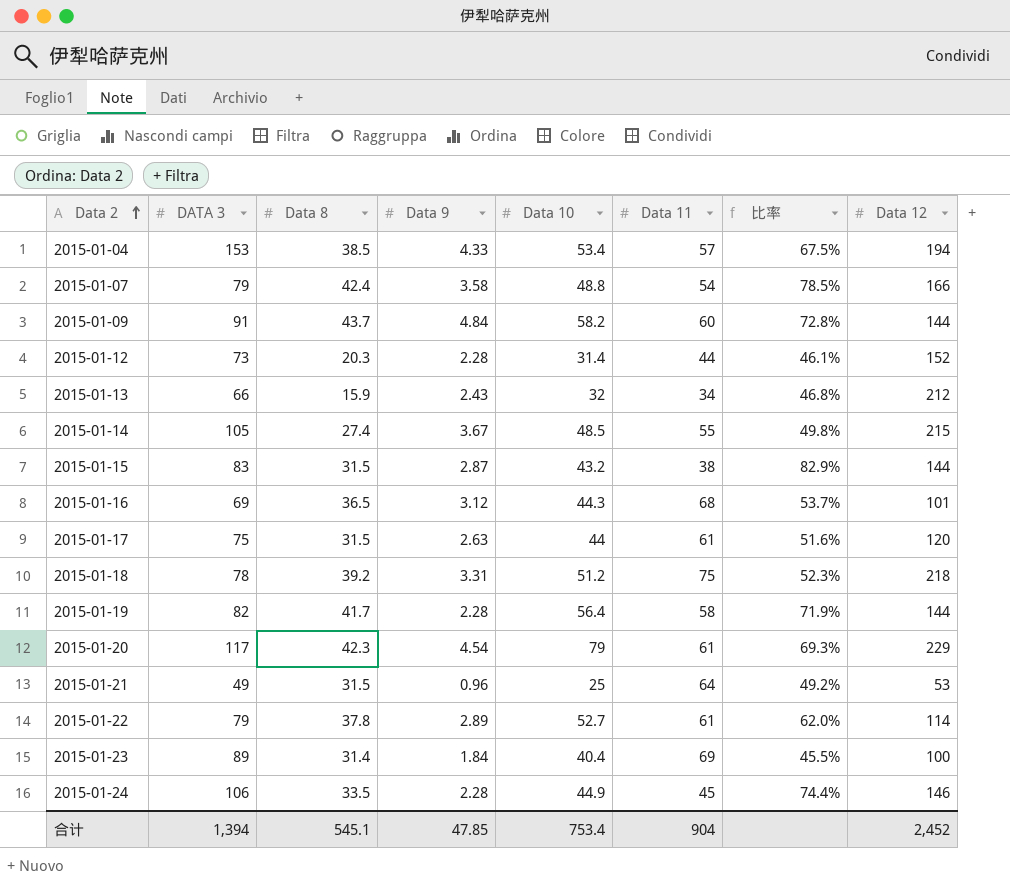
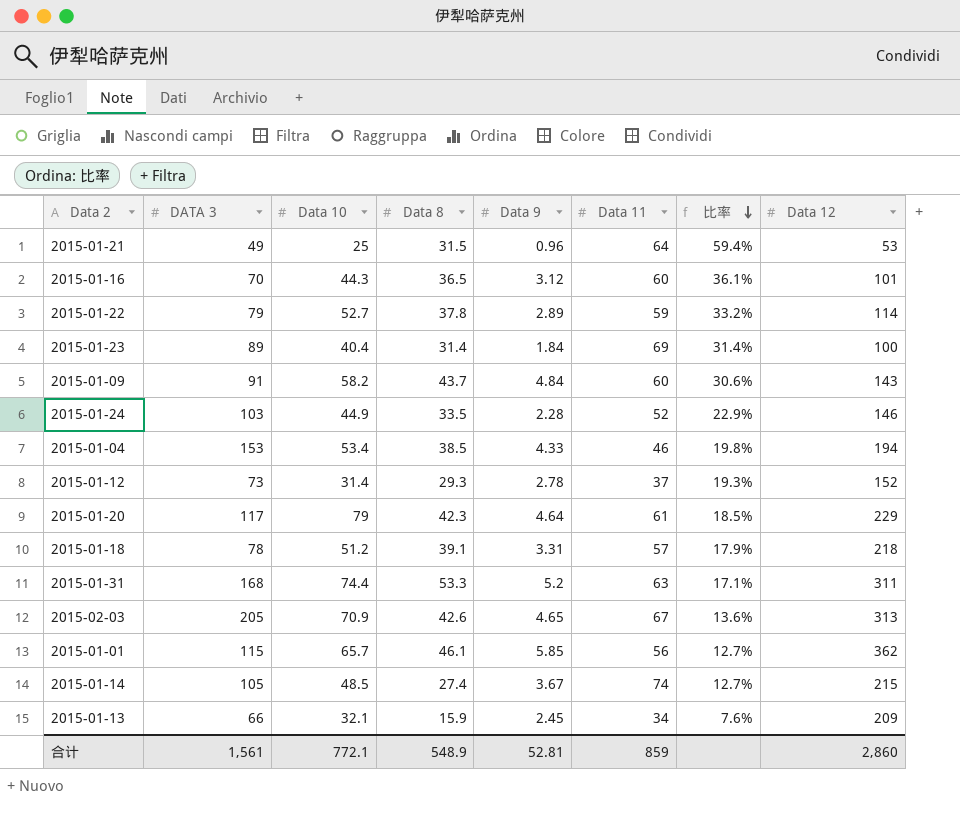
row order: Data 2 ascending -> 比率 descending
column Data 10 | position: 5 -> 3
column 比率 | formula: [Data 8] / [Data 11] -> [Data 8] / [Data 12]
row 2015-01-07: 79 | 42.4 | 3.58 | 48.8 | 54 | 78.5% | 166 -> none
row 2015-01-15: 83 | 31.5 | 2.87 | 43.2 | 38 | 82.9% | 144 -> none
row 2015-01-17: 75 | 31.5 | 2.63 | 44 | 61 | 51.6% | 120 -> none
row 2015-01-19: 82 | 41.7 | 2.28 | 56.4 | 58 | 71.9% | 144 -> none
2015-01-16 | DATA 3: 69 -> 70
2015-01-16 | Data 11: 68 -> 60
2015-01-22 | Data 11: 61 -> 59
2015-01-09 | Data 12: 144 -> 143
2015-01-24 | DATA 3: 106 -> 103
2015-01-24 | Data 11: 45 -> 52
2015-01-04 | Data 11: 57 -> 46
2015-01-12 | Data 8: 20.3 -> 29.3
2015-01-12 | Data 9: 2.28 -> 2.78
2015-01-12 | Data 11: 44 -> 37
2015-01-20 | Data 9: 4.54 -> 4.64
2015-01-18 | Data 8: 39.2 -> 39.1
2015-01-18 | Data 11: 75 -> 57
row 2015-01-31: none -> 168 | 74.4 | 53.3 | 5.2 | 63 | 17.1% | 311
row 2015-02-03: none -> 205 | 70.9 | 42.6 | 4.65 | 67 | 13.6% | 313
row 2015-01-01: none -> 115 | 65.7 | 46.1 | 5.85 | 56 | 12.7% | 362
2015-01-14 | Data 11: 55 -> 74
2015-01-13 | Data 10: 32 -> 32.1
2015-01-13 | Data 9: 2.43 -> 2.45
2015-01-13 | Data 12: 212 -> 209
合计 | DATA 3: 1,394 -> 1,561
合计 | Data 10: 753.4 -> 772.1
合计 | Data 8: 545.1 -> 548.9
合计 | Data 9: 47.85 -> 52.81
合计 | Data 11: 904 -> 859
合计 | Data 12: 2,452 -> 2,860

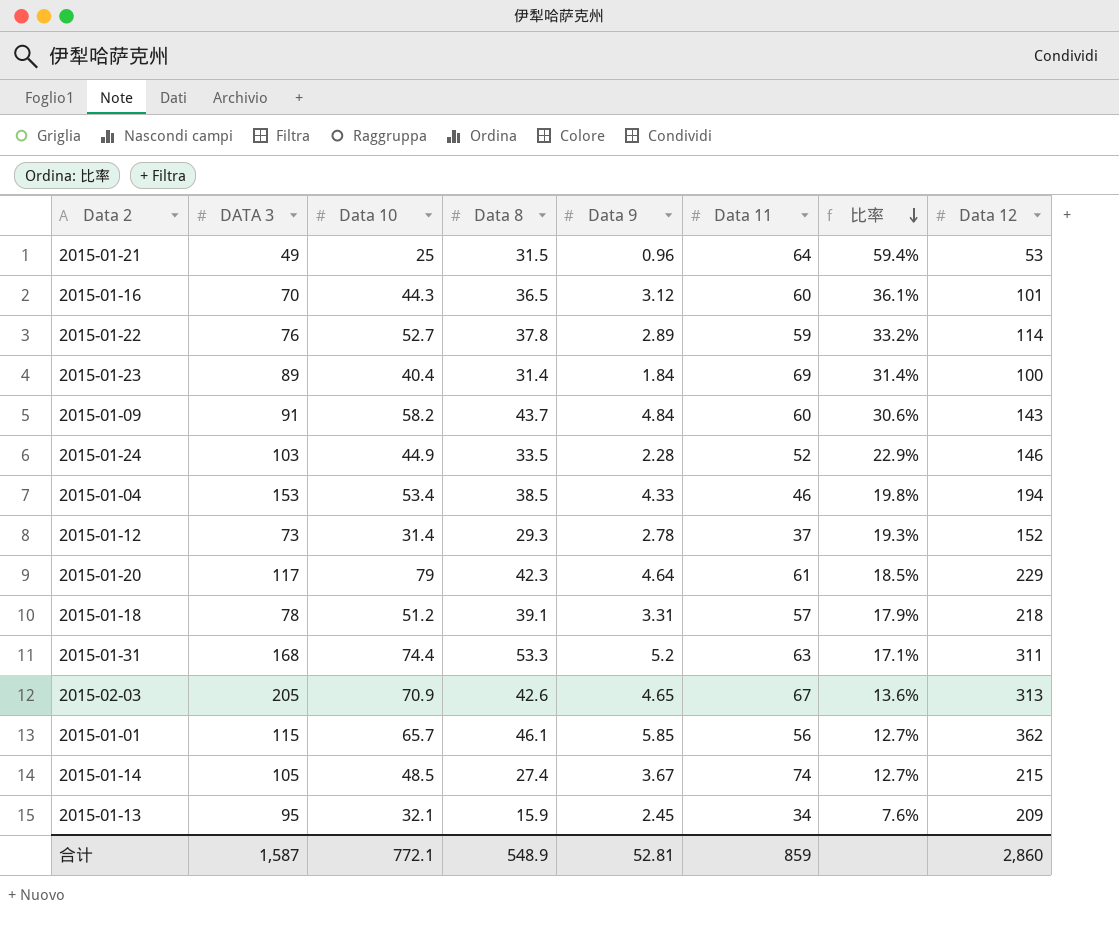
2015-01-22 | DATA 3: 79 -> 76
2015-01-13 | DATA 3: 66 -> 95
合计 | DATA 3: 1,561 -> 1,587

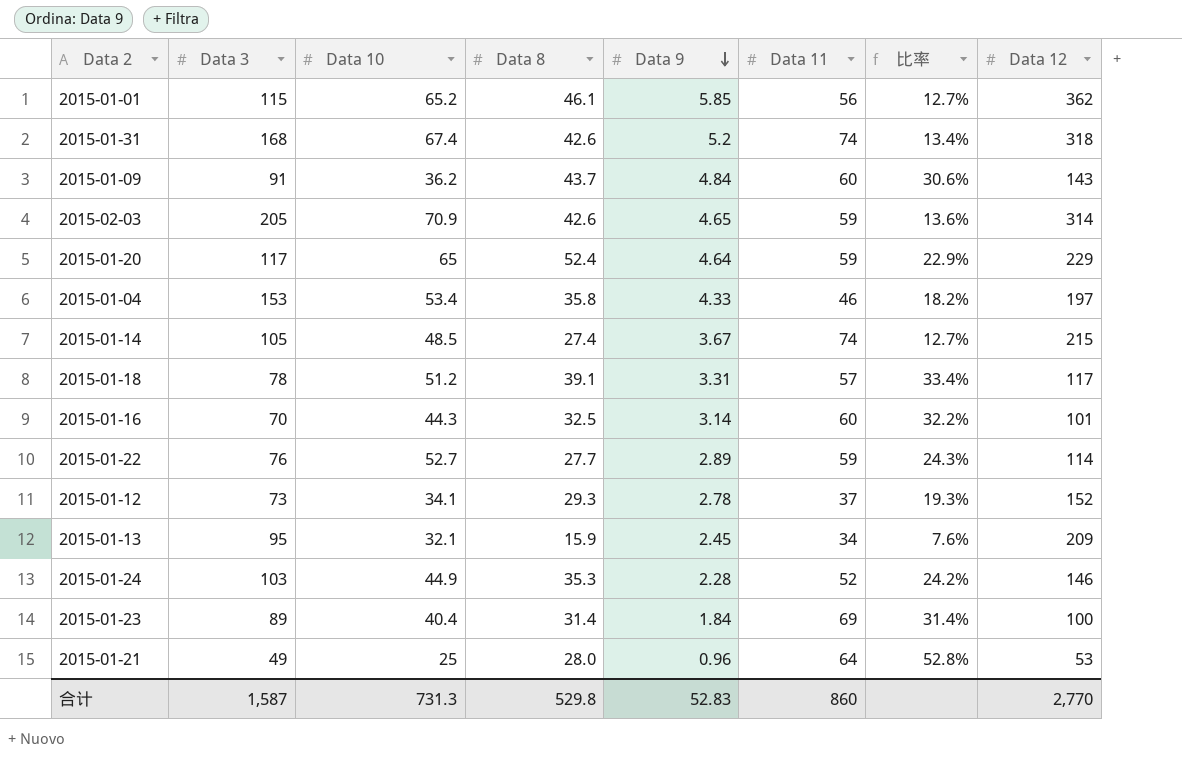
row order: 比率 descending -> Data 9 descending
column name: DATA 3 -> Data 3
2015-01-01 | Data 10: 65.7 -> 65.2
2015-01-31 | Data 10: 74.4 -> 67.4
2015-01-31 | Data 8: 53.3 -> 42.6
2015-01-31 | Data 11: 63 -> 74
2015-01-31 | 比率: 17.1% -> 13.4%
2015-01-31 | Data 12: 311 -> 318
2015-01-09 | Data 10: 58.2 -> 36.2
2015-02-03 | Data 11: 67 -> 59
2015-02-03 | Data 12: 313 -> 314
2015-01-20 | Data 10: 79 -> 65
2015-01-20 | Data 8: 42.3 -> 52.4
2015-01-20 | Data 11: 61 -> 59
2015-01-20 | 比率: 18.5% -> 22.9%
2015-01-04 | Data 8: 38.5 -> 35.8
2015-01-04 | 比率: 19.8% -> 18.2%
2015-01-04 | Data 12: 194 -> 197
2015-01-18 | 比率: 17.9% -> 33.4%
2015-01-18 | Data 12: 218 -> 117
2015-01-16 | Data 8: 36.5 -> 32.5
2015-01-16 | Data 9: 3.12 -> 3.14
2015-01-16 | 比率: 36.1% -> 32.2%
2015-01-22 | Data 8: 37.8 -> 27.7
2015-01-22 | 比率: 33.2% -> 24.3%
2015-01-12 | Data 10: 31.4 -> 34.1
2015-01-24 | Data 8: 33.5 -> 35.3
2015-01-24 | 比率: 22.9% -> 24.2%
2015-01-21 | Data 8: 31.5 -> 28.0
2015-01-21 | 比率: 59.4% -> 52.8%
合计 | Data 10: 772.1 -> 731.3
合计 | Data 8: 548.9 -> 529.8
合计 | Data 9: 52.81 -> 52.83
合计 | Data 11: 859 -> 860
合计 | Data 12: 2,860 -> 2,770

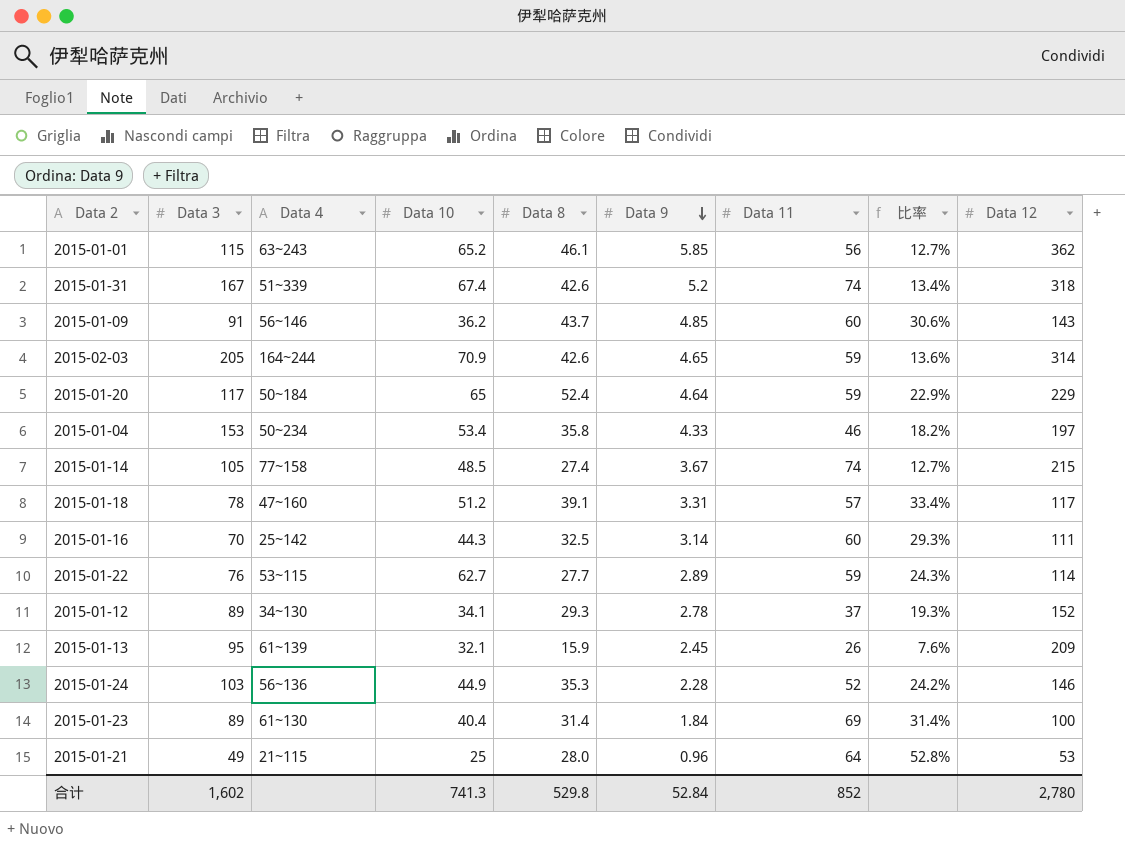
column Data 4 | position: none -> 3
2015-01-31 | Data 3: 168 -> 167
2015-01-09 | Data 9: 4.84 -> 4.85
2015-01-16 | 比率: 32.2% -> 29.3%
2015-01-16 | Data 12: 101 -> 111
2015-01-22 | Data 10: 52.7 -> 62.7
2015-01-12 | Data 3: 73 -> 89
2015-01-13 | Data 11: 34 -> 26
合计 | Data 3: 1,587 -> 1,602
合计 | Data 10: 731.3 -> 741.3
合计 | Data 9: 52.83 -> 52.84
合计 | Data 11: 860 -> 852
合计 | Data 12: 2,770 -> 2,780

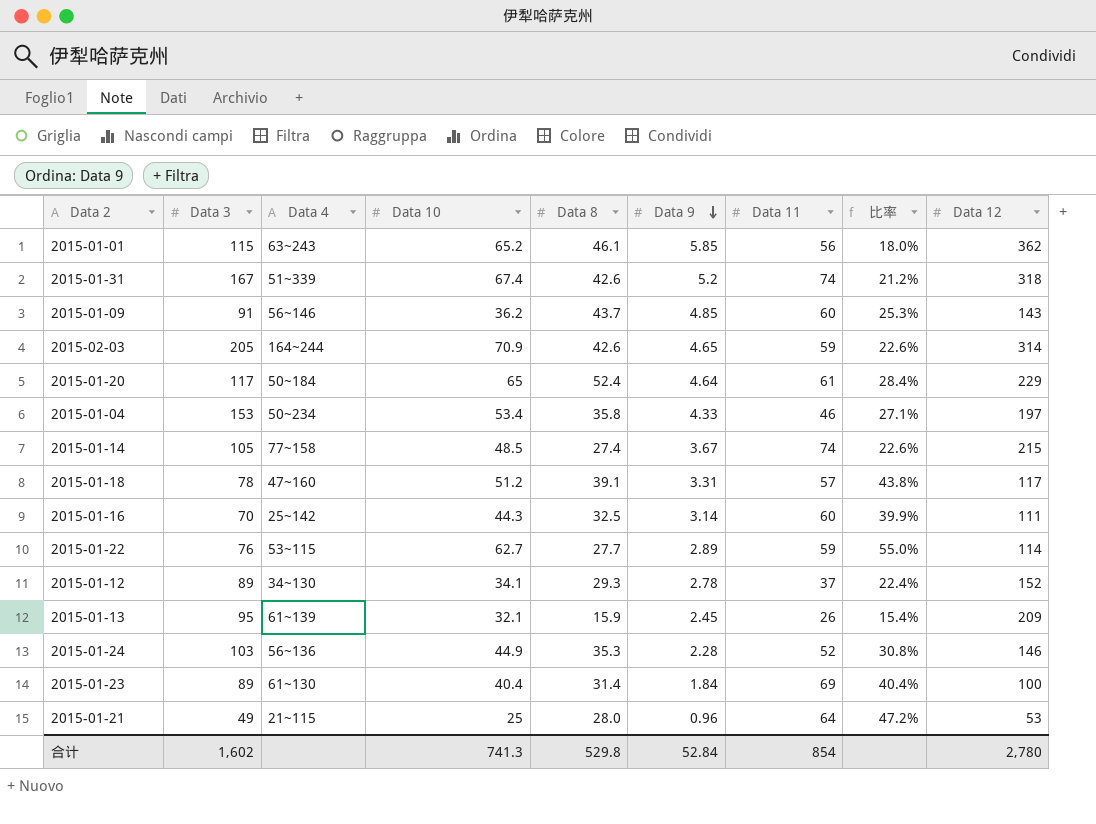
column 比率 | formula: [Data 8] / [Data 12] -> [Data 10] / [Data 12]
2015-01-20 | Data 11: 59 -> 61
合计 | Data 11: 852 -> 854

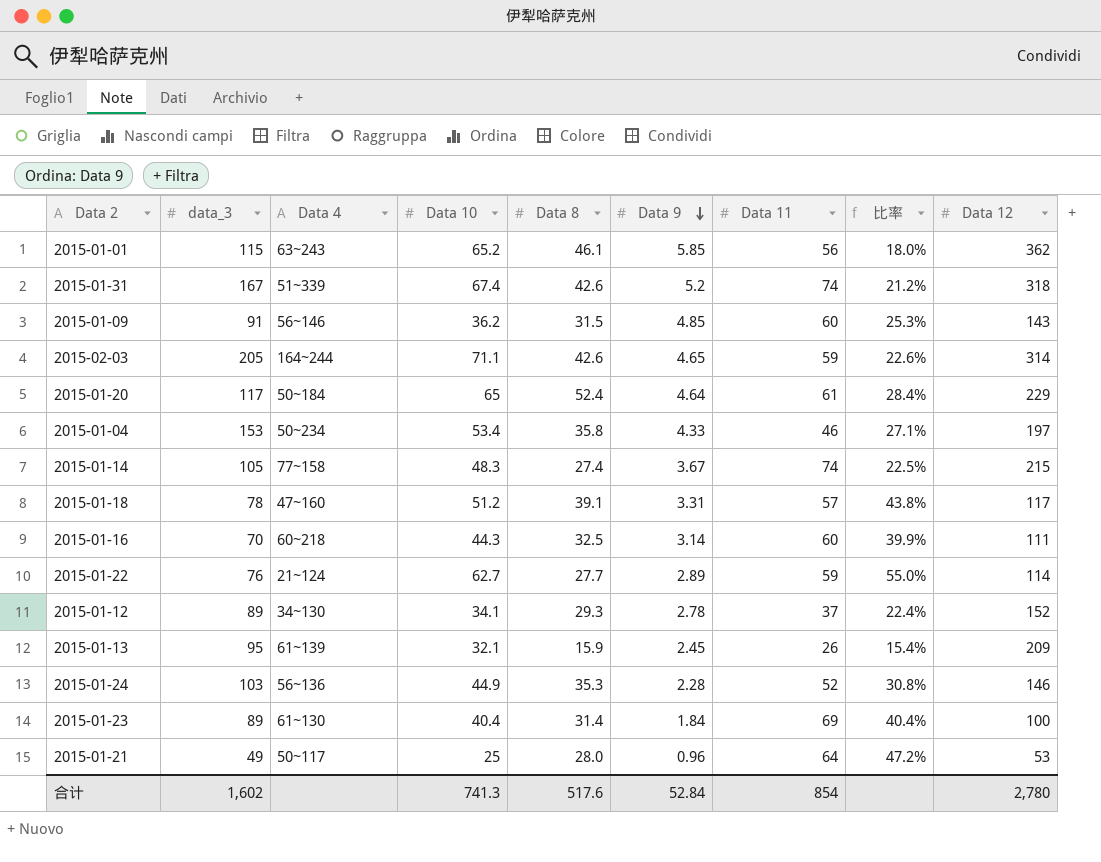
column name: Data 3 -> data_3
2015-01-09 | Data 8: 43.7 -> 31.5
2015-02-03 | Data 10: 70.9 -> 71.1
2015-01-14 | Data 10: 48.5 -> 48.3
2015-01-14 | 比率: 22.6% -> 22.5%
2015-01-16 | Data 4: 25~142 -> 60~218
2015-01-22 | Data 4: 53~115 -> 21~124
2015-01-21 | Data 4: 21~115 -> 50~117
合计 | Data 8: 529.8 -> 517.6

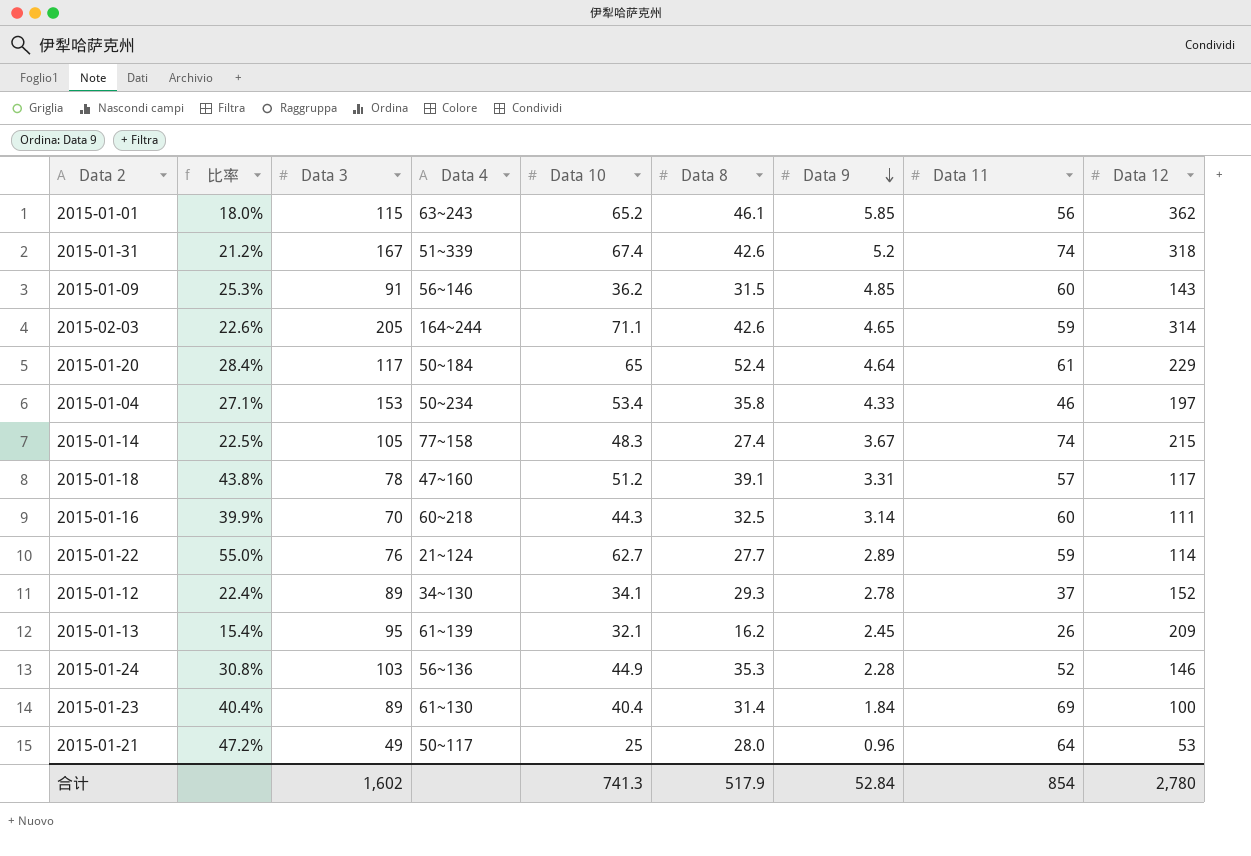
column 比率 | position: 8 -> 2
column name: data_3 -> Data 3
2015-01-13 | Data 8: 15.9 -> 16.2
合计 | Data 8: 517.6 -> 517.9

